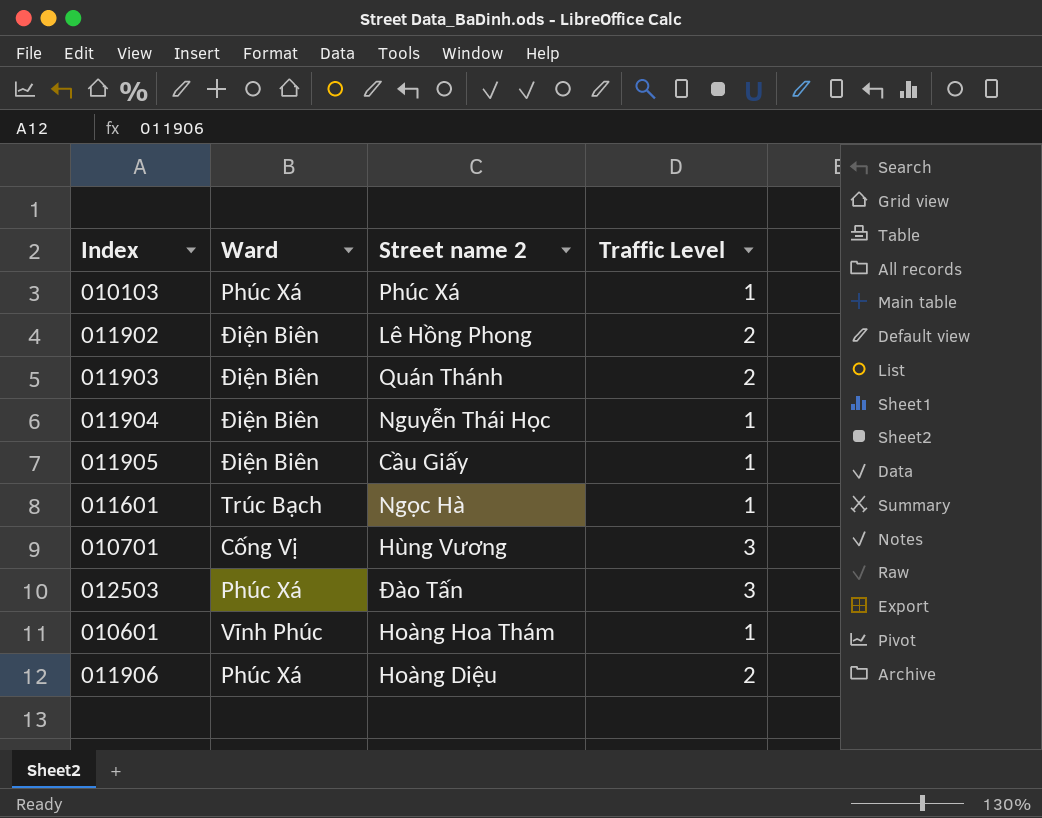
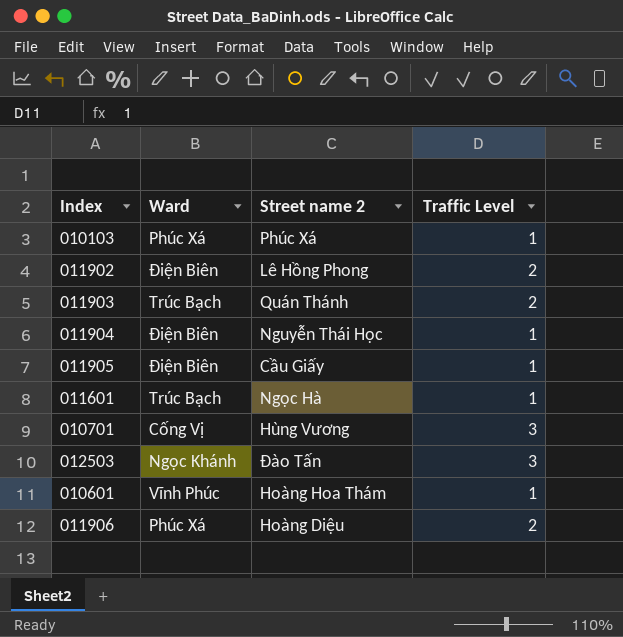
011903 | Ward: Điện Biên -> Trúc Bạch
012503 | Ward: Phúc Xá -> Ngọc Khánh

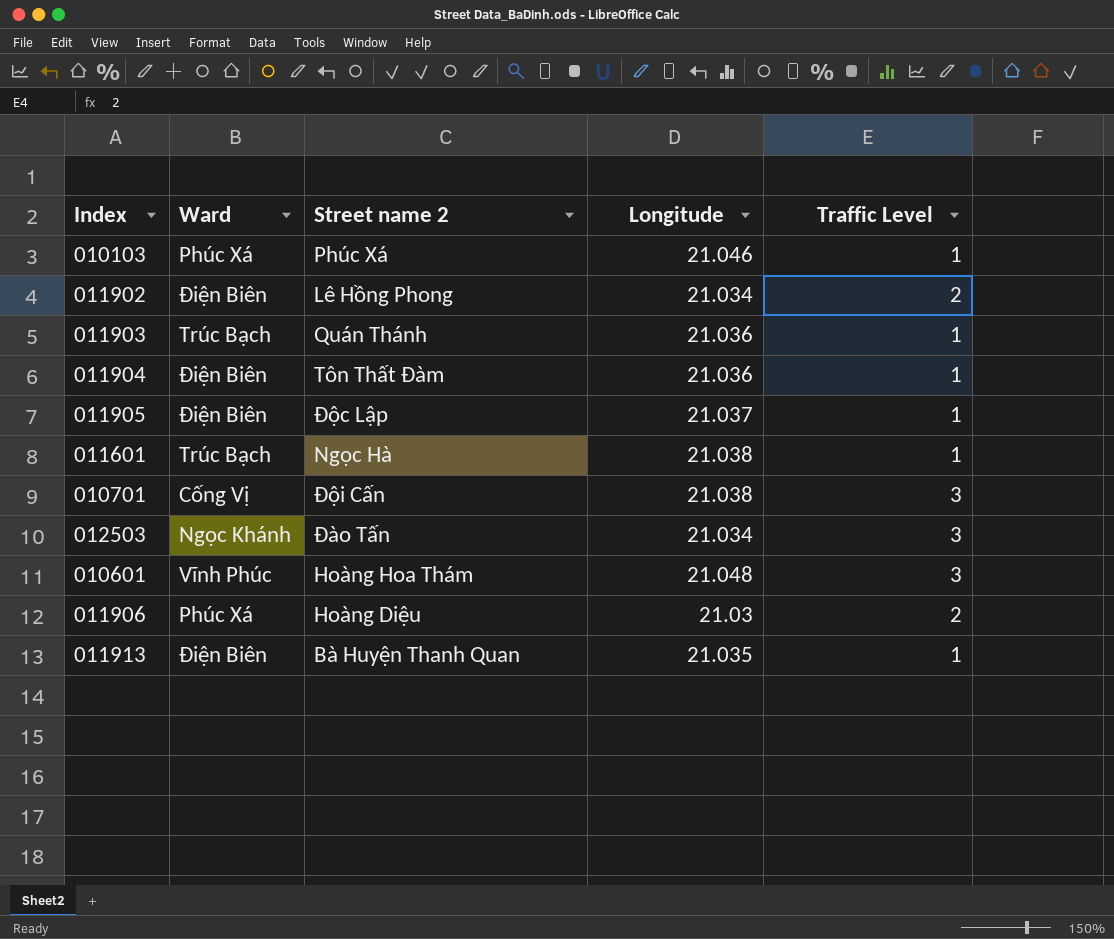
column Longitude | position: none -> 4
011903 | Traffic Level: 2 -> 1
011904 | Street name 2: Nguyễn Thái Học -> Tôn Thất Đàm
011905 | Street name 2: Cầu Giấy -> Độc Lập
010701 | Street name 2: Hùng Vương -> Đội Cấn
010601 | Traffic Level: 1 -> 3
row 011913: none -> Điện Biên | Bà Huyện Thanh Quan | 21.035 | 1

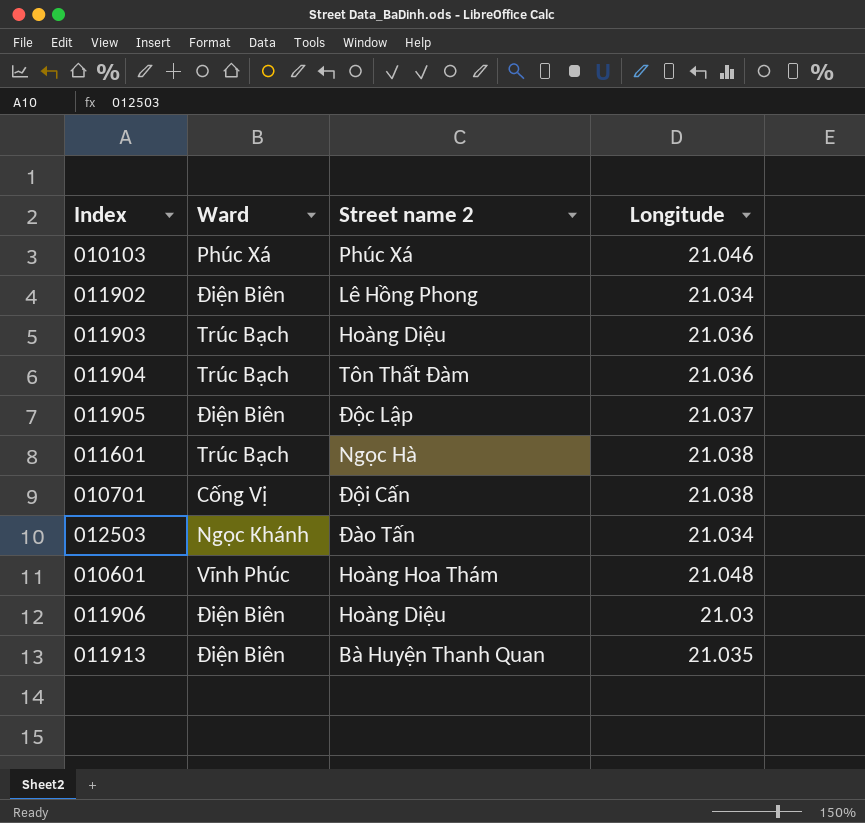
column Traffic Level | position: 5 -> none
011903 | Street name 2: Quán Thánh -> Hoàng Diệu
011904 | Ward: Điện Biên -> Trúc Bạch
011906 | Ward: Phúc Xá -> Điện Biên

